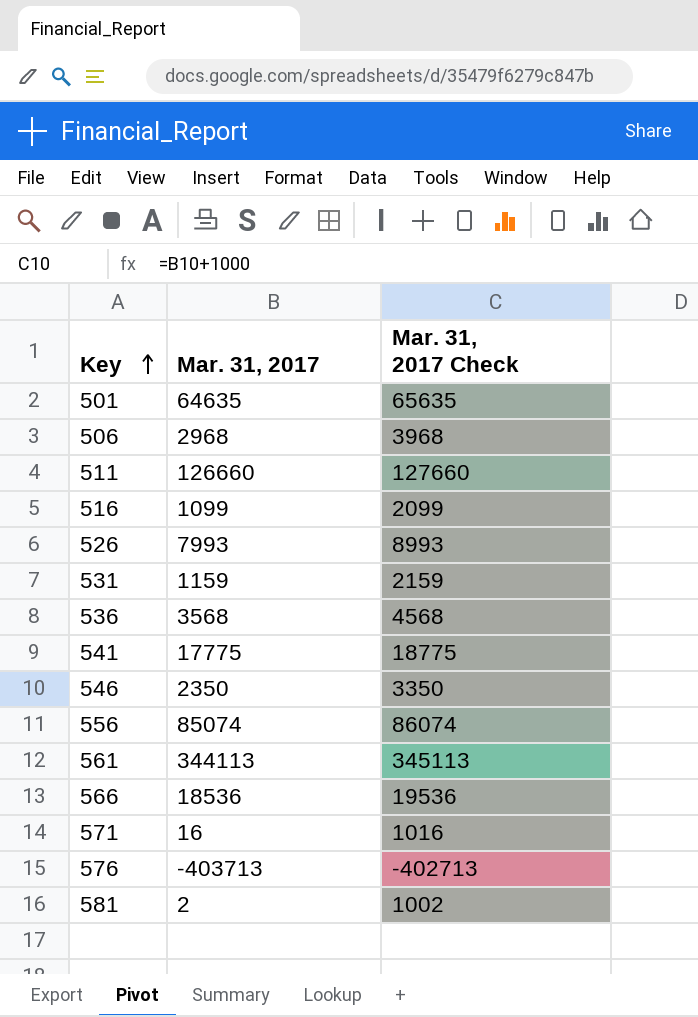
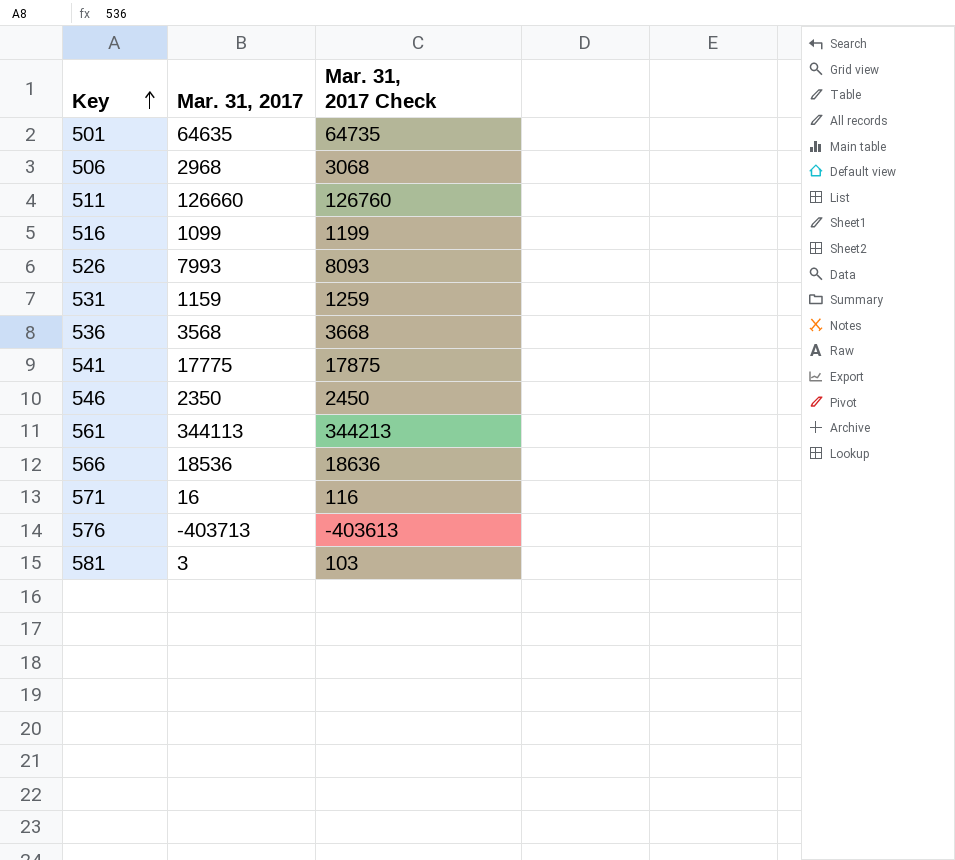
column Mar. 31, 2017 Check | formula: [Mar. 31, 2017] + 1000 -> [Mar. 31, 2017] + 100
row 556: 85074 | 86074 -> none
581 | Mar. 31, 2017: 2 -> 3

